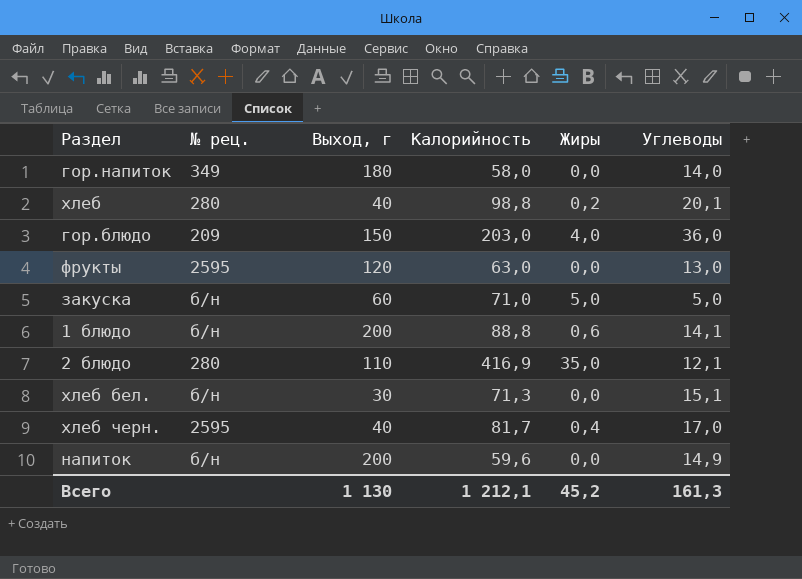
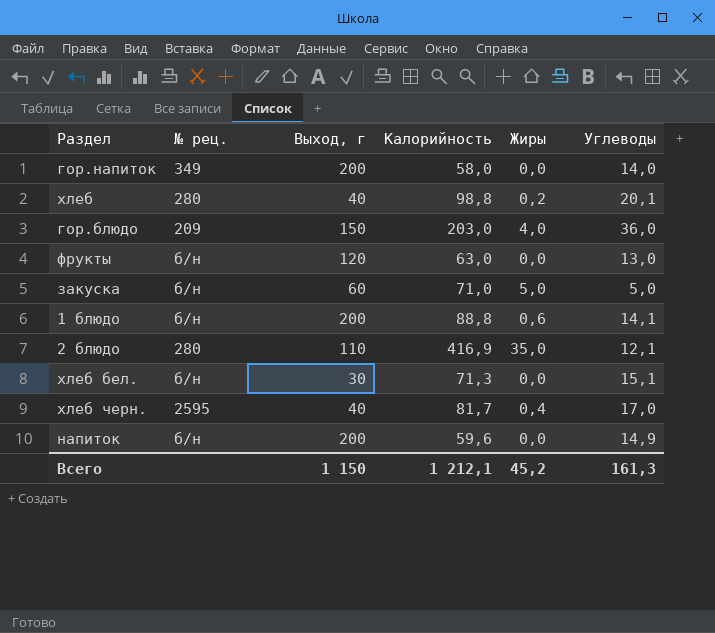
гор.напиток | Выход, г: 180 -> 200
фрукты | № рец.: 2595 -> б/н
Всего | Выход, г: 1 130 -> 1 150

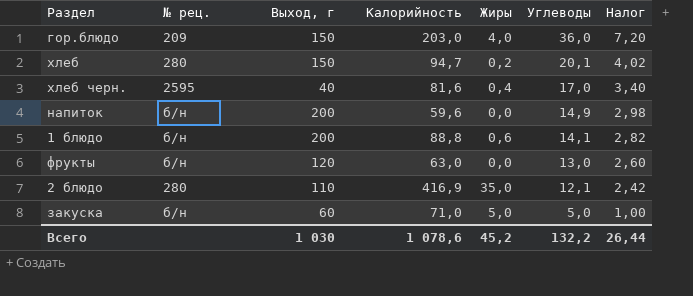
row order: none -> Углеводы descending
column Налог | formula: none -> [Углеводы] * 0,2
row гор.напиток: 349 | 200 | 58,0 | 0,0 | 14,0 -> none
row хлеб бел.: б/н | 30 | 71,3 | 0,0 | 15,1 -> none
хлеб | Выход, г: 40 -> 150
хлеб | Калорийность: 98,8 -> 94,7
хлеб черн. | Калорийность: 81,7 -> 81,6
Всего | Выход, г: 1 150 -> 1 030
Всего | Калорийность: 1 212,1 -> 1 078,6
Всего | Углеводы: 161,3 -> 132,2

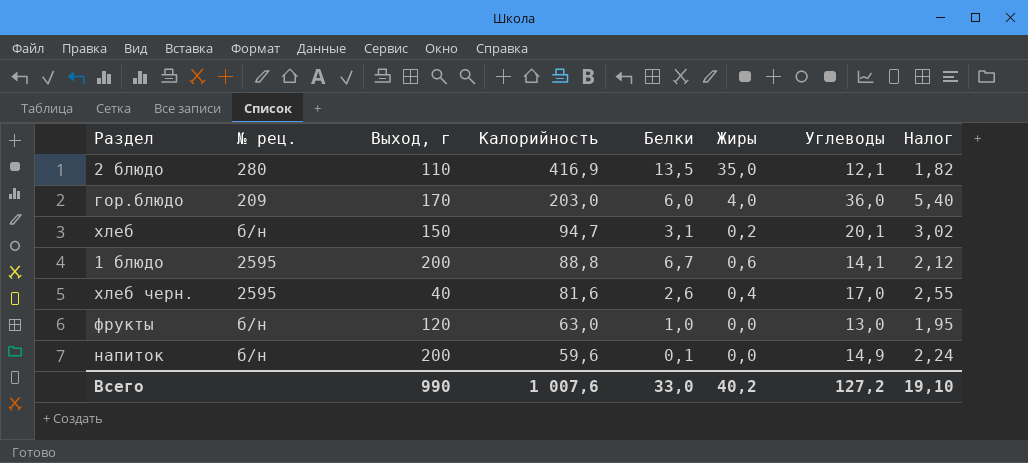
row order: Углеводы descending -> Калорийность descending
column Белки | position: none -> 5
column Налог | formula: [Углеводы] * 0,2 -> [Углеводы] * 0,15
row закуска: б/н | 60 | 71,0 | 5,0 | 5,0 | 1,00 -> none
гор.блюдо | Выход, г: 150 -> 170
хлеб | № рец.: 280 -> б/н
1 блюдо | № рец.: б/н -> 2595
Всего | Выход, г: 1 030 -> 990
Всего | Калорийность: 1 078,6 -> 1 007,6
Всего | Жиры: 45,2 -> 40,2
Всего | Углеводы: 132,2 -> 127,2
Всего | Налог: 26,44 -> 19,10

